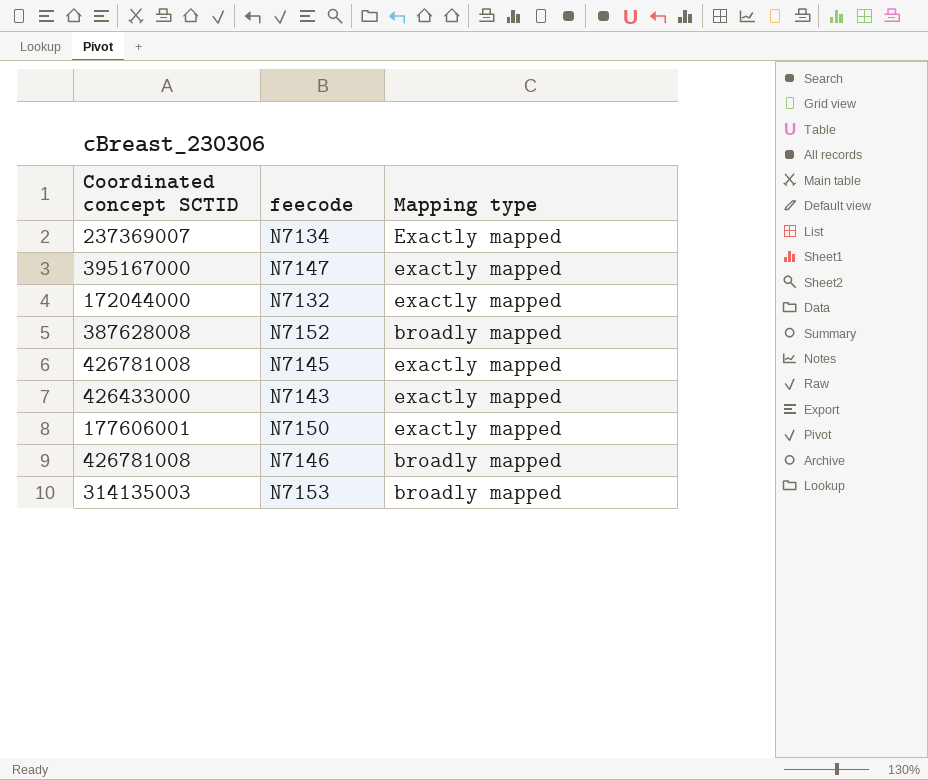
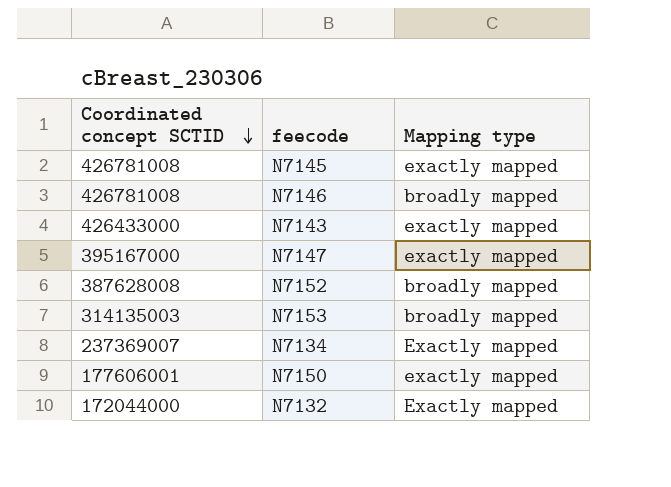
row order: none -> Coordinated concept SCTID descending
N7132 | Mapping type: exactly mapped -> Exactly mapped

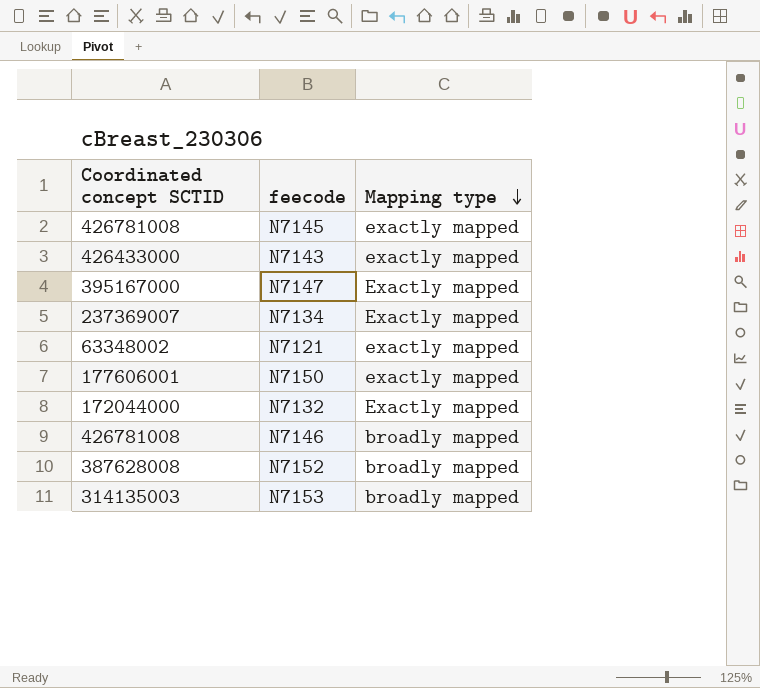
row order: Coordinated concept SCTID descending -> Mapping type descending
N7147 | Mapping type: exactly mapped -> Exactly mapped
row N7121: none -> 63348002 | exactly mapped

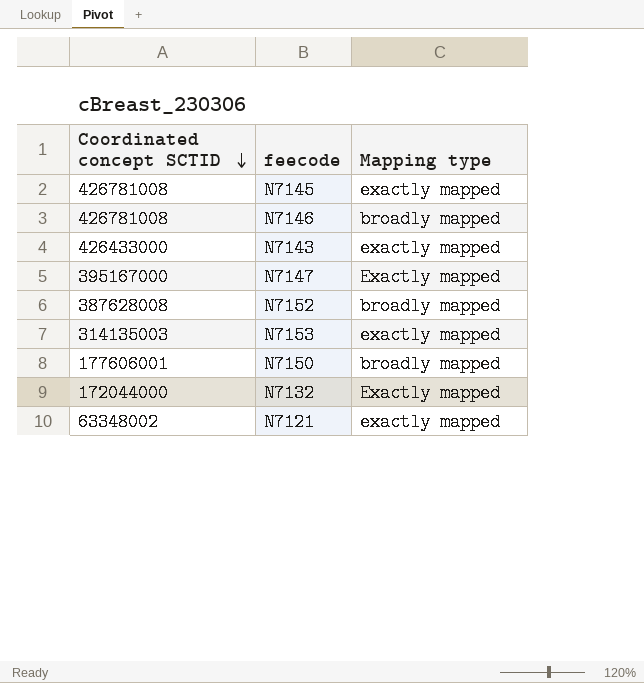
row order: Mapping type descending -> Coordinated concept SCTID descending
row N7134: 237369007 | Exactly mapped -> none
N7153 | Mapping type: broadly mapped -> exactly mapped
N7150 | Mapping type: exactly mapped -> broadly mapped

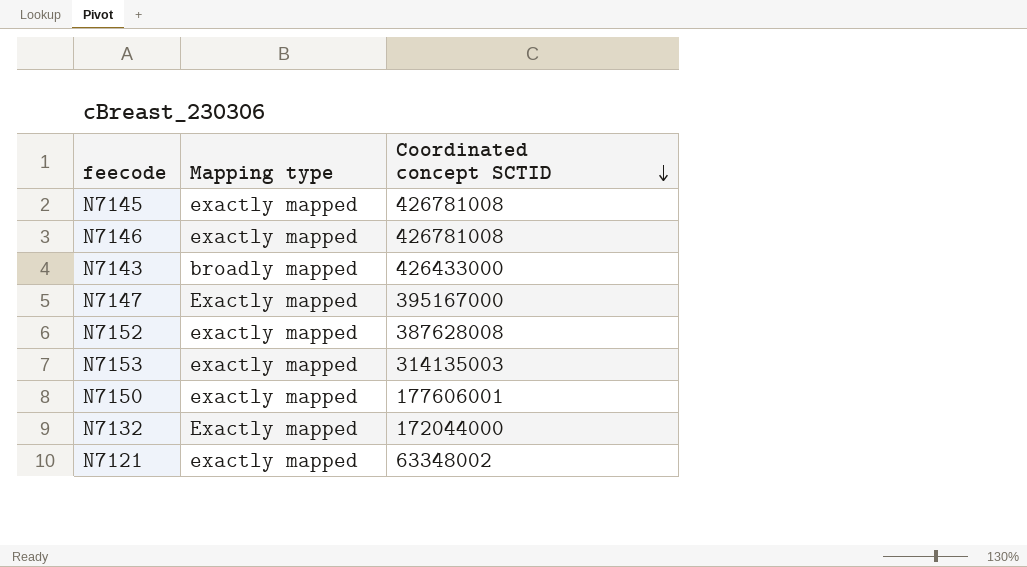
column Coordinated concept SCTID | position: 1 -> 3
N7146 | Mapping type: broadly mapped -> exactly mapped
N7143 | Mapping type: exactly mapped -> broadly mapped
N7152 | Mapping type: broadly mapped -> exactly mapped
N7150 | Mapping type: broadly mapped -> exactly mapped

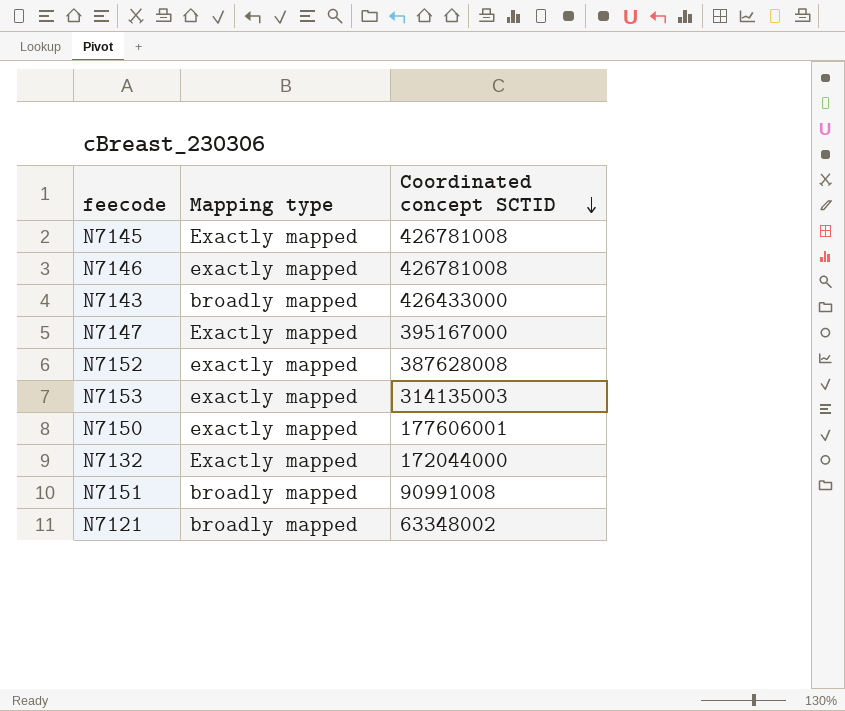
N7145 | Mapping type: exactly mapped -> Exactly mapped
row N7151: none -> broadly mapped | 90991008
N7121 | Mapping type: exactly mapped -> broadly mapped

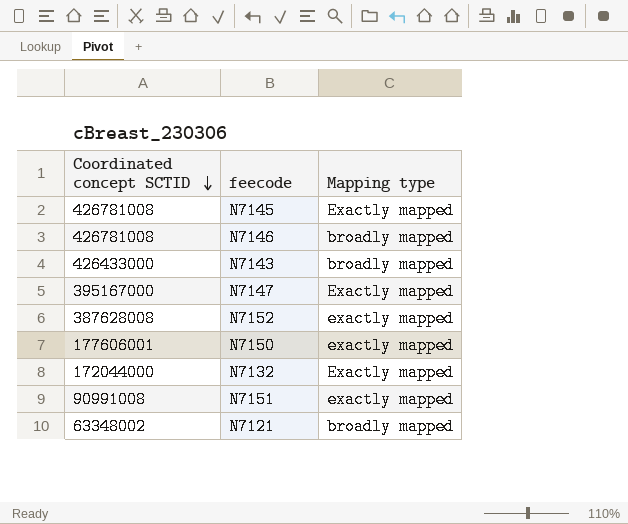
column Coordinated concept SCTID | position: 3 -> 1
row N7153: exactly mapped | 314135003 -> none
N7146 | Mapping type: exactly mapped -> broadly mapped
N7151 | Mapping type: broadly mapped -> exactly mapped

